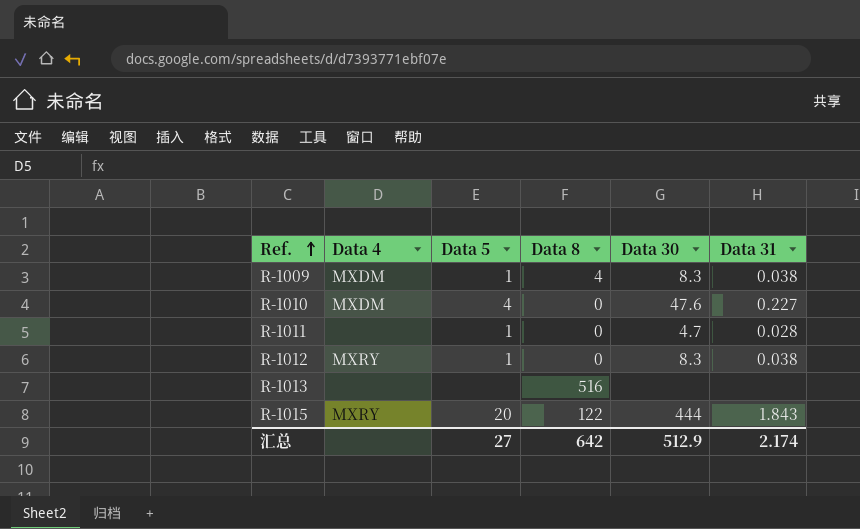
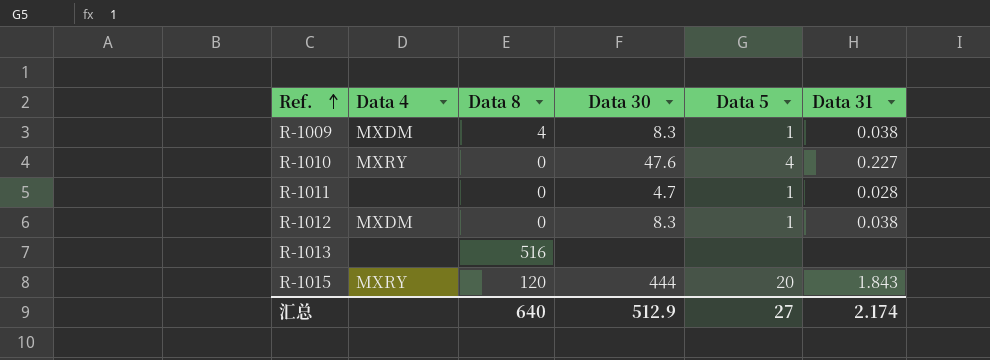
column Data 5 | position: 3 -> 5
R-1010 | Data 4: MXDM -> MXRY
R-1012 | Data 4: MXRY -> MXDM
R-1015 | Data 8: 122 -> 120
汇总 | Data 8: 642 -> 640

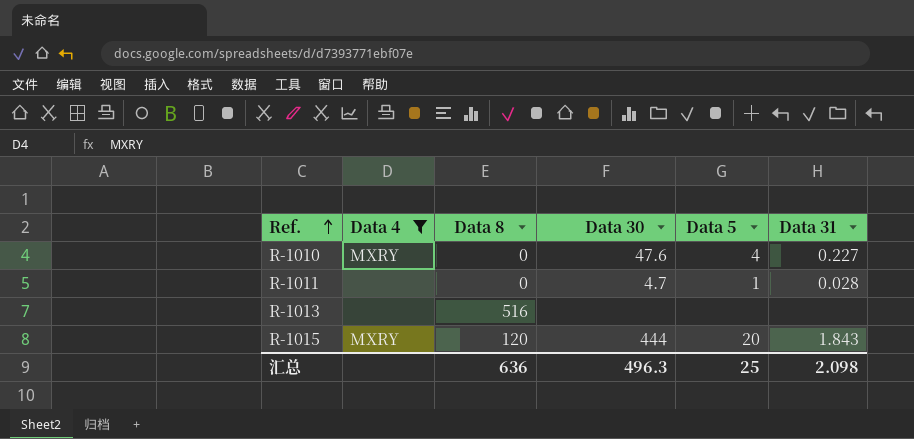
filter: none -> Data 4 != MXDM
汇总 | Data 8: 640 -> 636
汇总 | Data 30: 512.9 -> 496.3
汇总 | Data 5: 27 -> 25
汇总 | Data 31: 2.174 -> 2.098

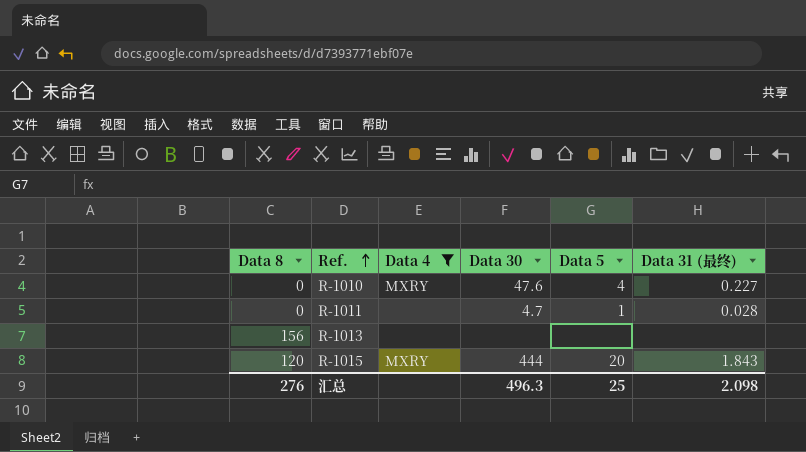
column Data 8 | position: 3 -> 1
column name: Data 31 -> Data 31 (最终)
R-1013 | Data 8: 516 -> 156
汇总 | Data 8: 636 -> 276

